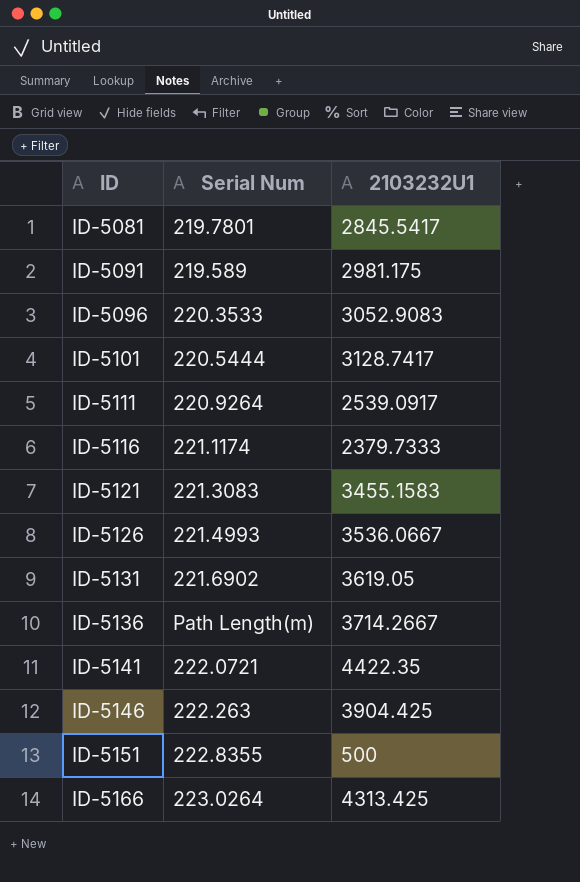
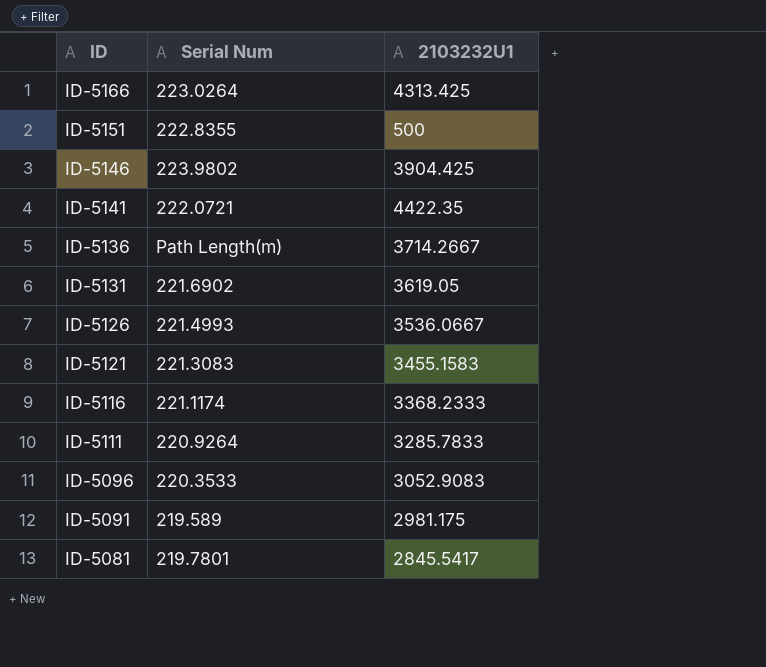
row order: ID ascending -> ID descending
row ID-5101: 220.5444 | 3128.7417 -> none
ID-5146 | Serial Num: 222.263 -> 223.9802
ID-5116 | 2103232U1: 2379.7333 -> 3368.2333
ID-5111 | 2103232U1: 2539.0917 -> 3285.7833

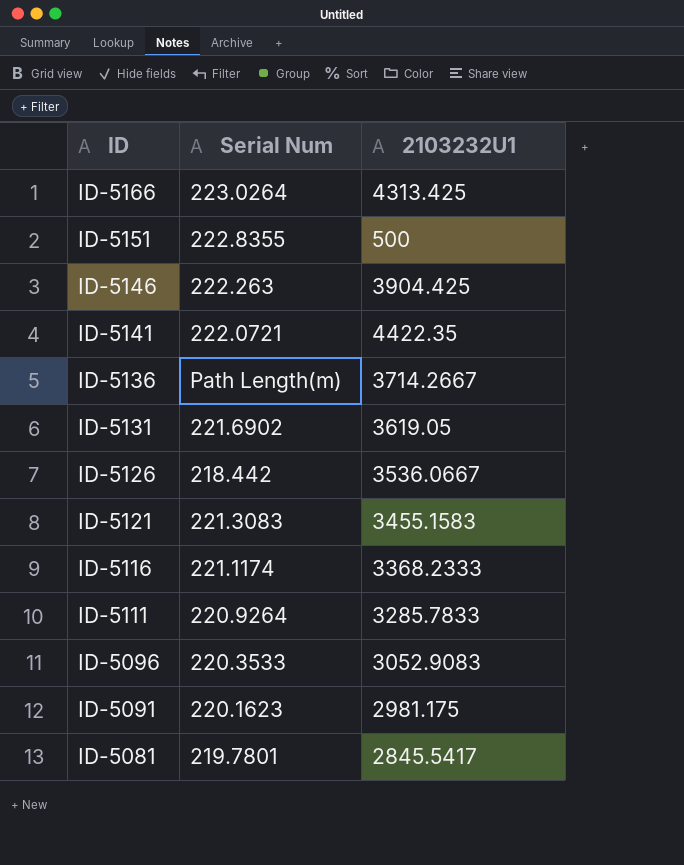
ID-5146 | Serial Num: 223.9802 -> 222.263
ID-5126 | Serial Num: 221.4993 -> 218.442
ID-5091 | Serial Num: 219.589 -> 220.1623

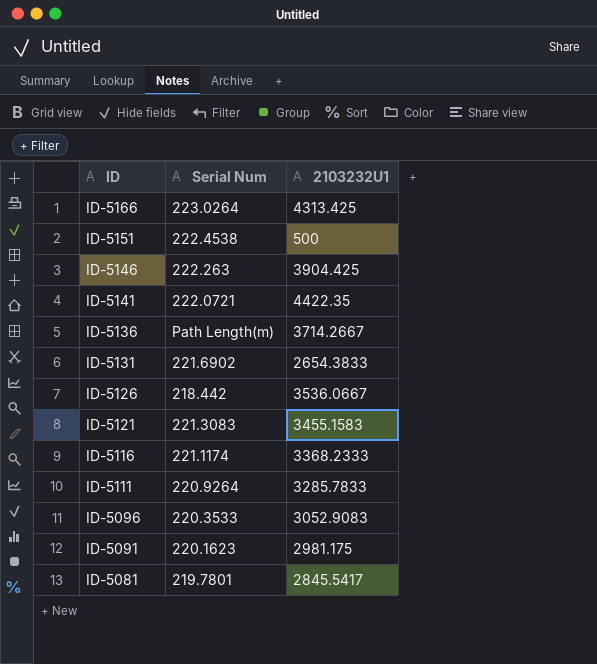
ID-5151 | Serial Num: 222.8355 -> 222.4538
ID-5131 | 2103232U1: 3619.05 -> 2654.3833

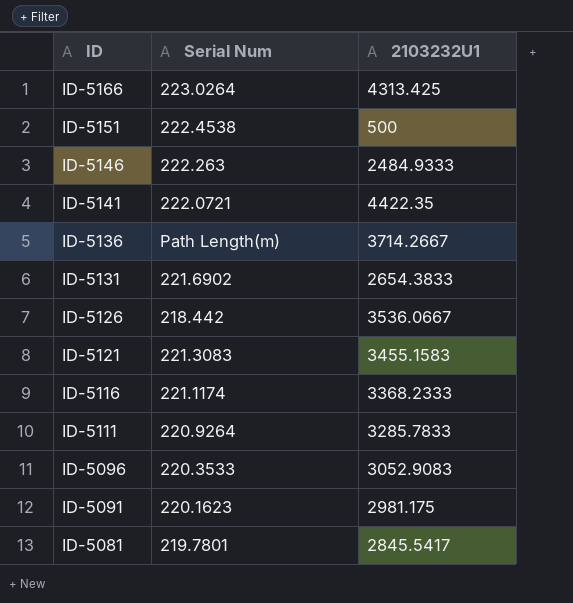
ID-5146 | 2103232U1: 3904.425 -> 2484.9333

